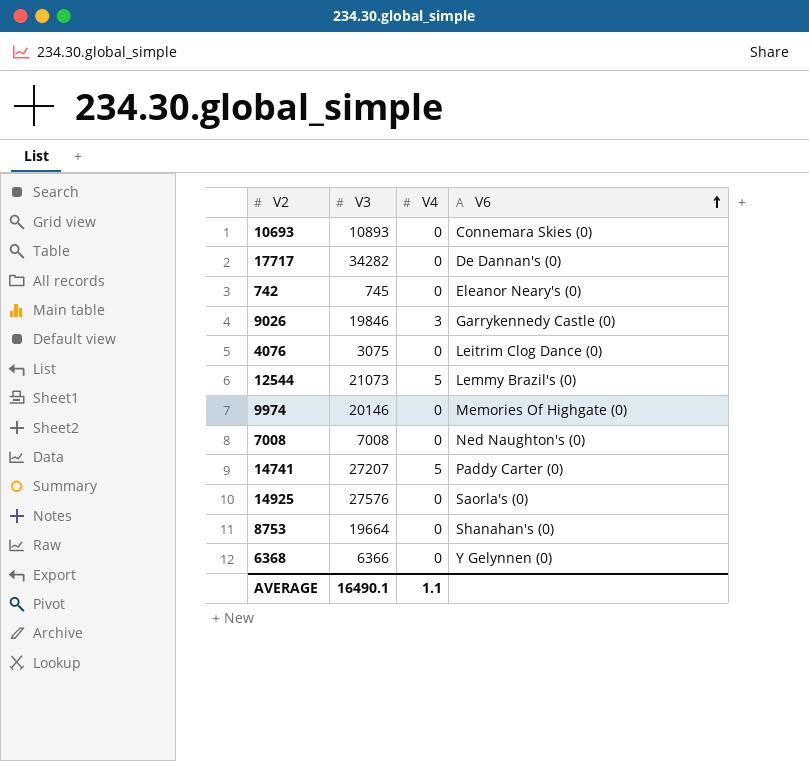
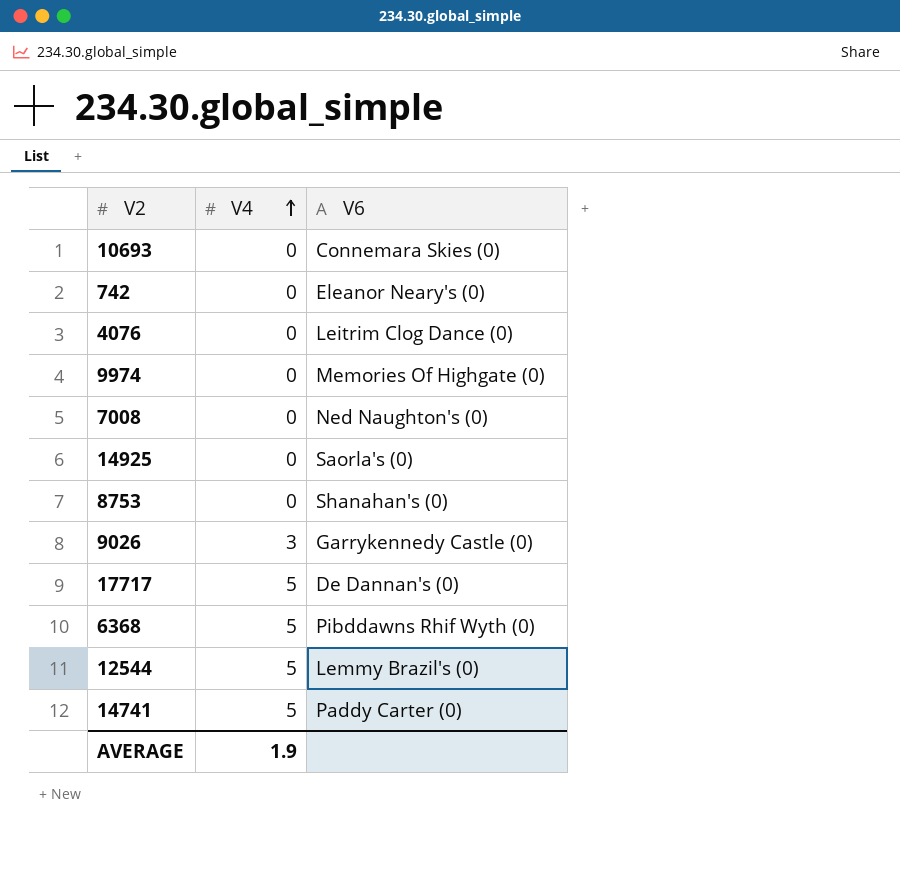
row order: V6 ascending -> V4 ascending
column V3 | position: 2 -> none
17717 | V4: 0 -> 5
6368 | V4: 0 -> 5
6368 | V6: Y Gelynnen (0) -> Pibddawns Rhif Wyth (0)
AVERAGE | V4: 1.1 -> 1.9

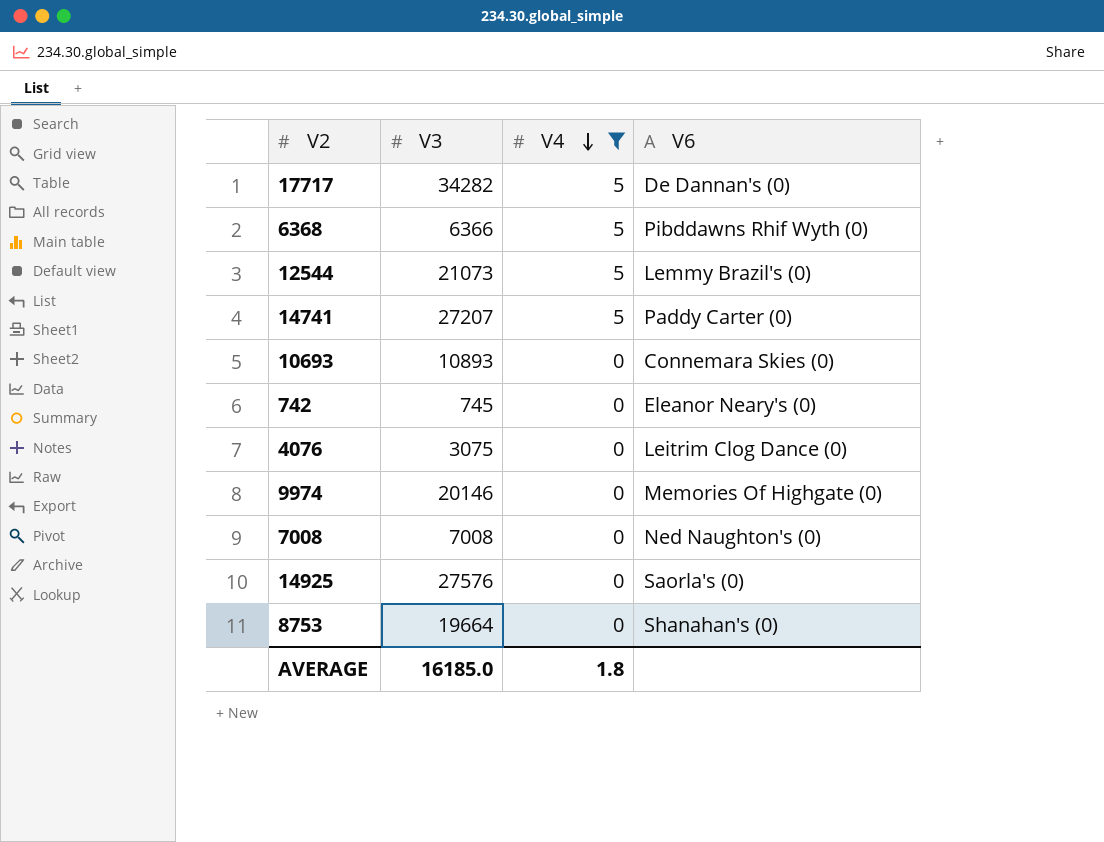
filter: none -> V4 != 3
row order: V4 ascending -> V4 descending
column V3 | position: none -> 2
AVERAGE | V4: 1.9 -> 1.8

